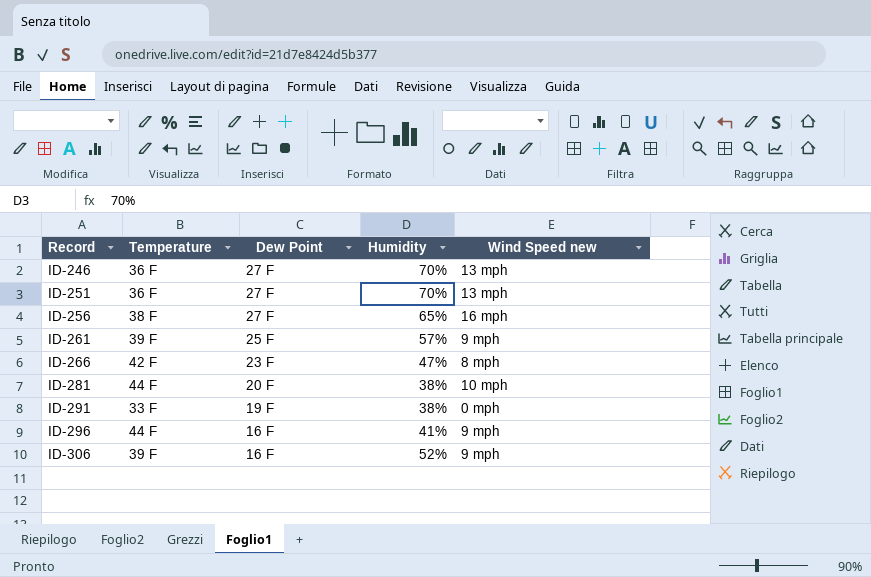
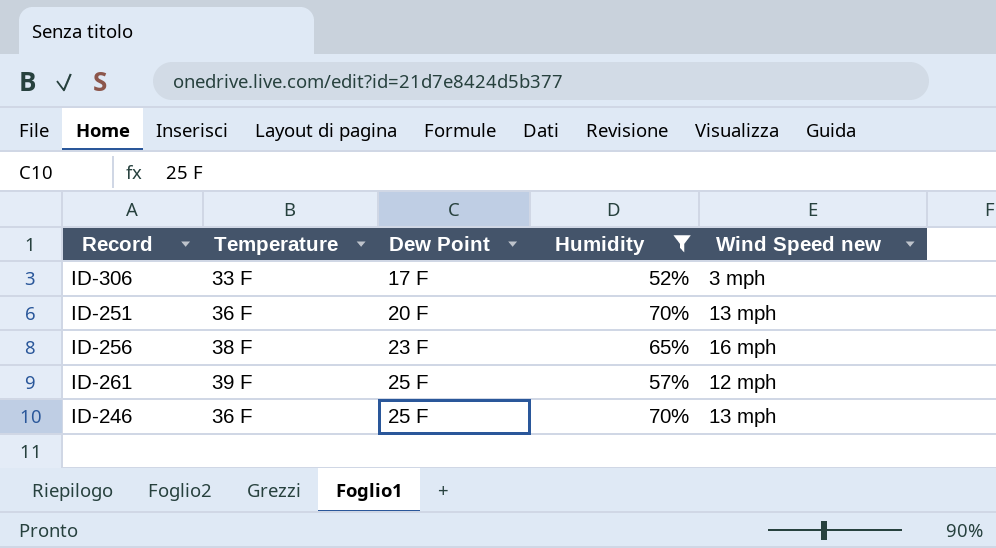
filter: none -> Humidity >= 52%
row order: Record ascending -> Dew Point ascending
ID-306 | Temperature: 39 F -> 33 F
ID-306 | Dew Point: 16 F -> 17 F
ID-306 | Wind Speed new: 9 mph -> 3 mph
ID-251 | Dew Point: 27 F -> 20 F
ID-256 | Dew Point: 27 F -> 23 F
ID-261 | Wind Speed new: 9 mph -> 12 mph
ID-246 | Dew Point: 27 F -> 25 F

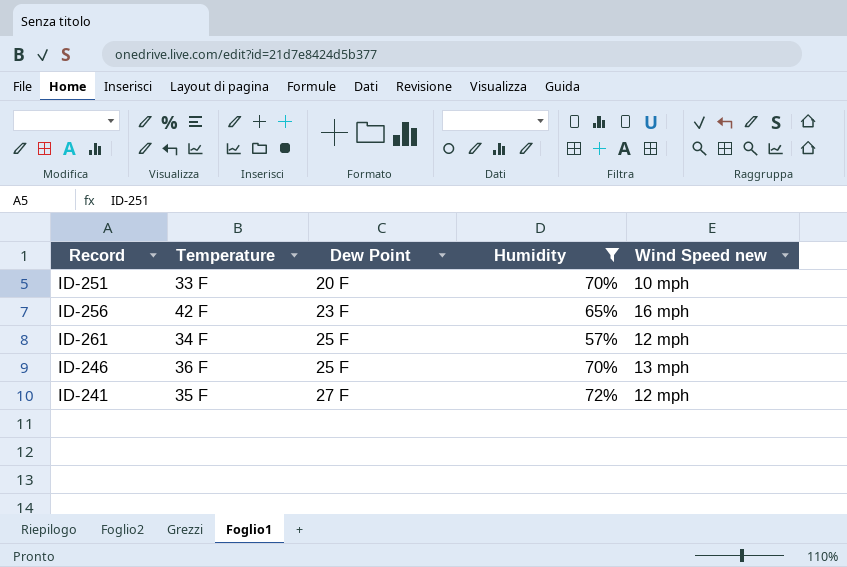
row ID-306: 33 F | 17 F | 52% | 3 mph -> none
ID-251 | Temperature: 36 F -> 33 F
ID-251 | Wind Speed new: 13 mph -> 10 mph
ID-256 | Temperature: 38 F -> 42 F
ID-261 | Temperature: 39 F -> 34 F
row ID-241: none -> 35 F | 27 F | 72% | 12 mph

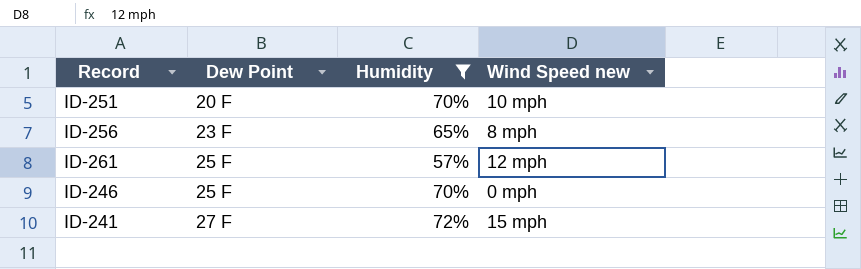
column Temperature | position: 2 -> none
ID-256 | Wind Speed new: 16 mph -> 8 mph
ID-246 | Wind Speed new: 13 mph -> 0 mph
ID-241 | Wind Speed new: 12 mph -> 15 mph

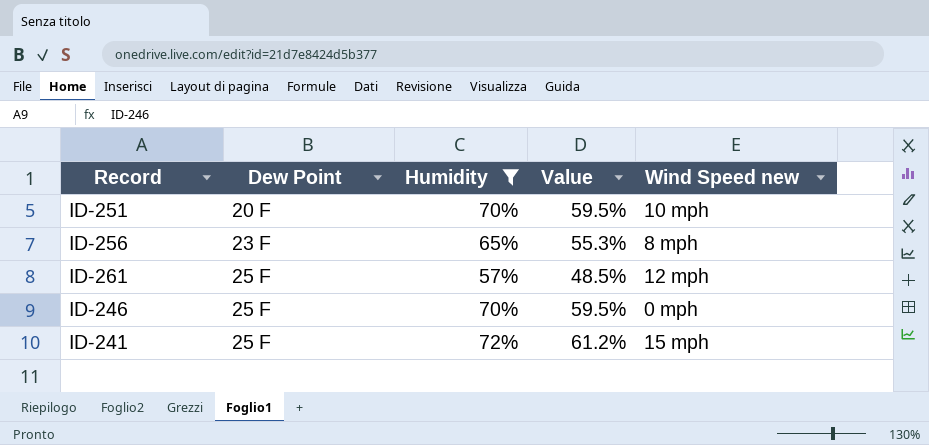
column Value | formula: none -> [Humidity] * 0.85
ID-241 | Dew Point: 27 F -> 25 F

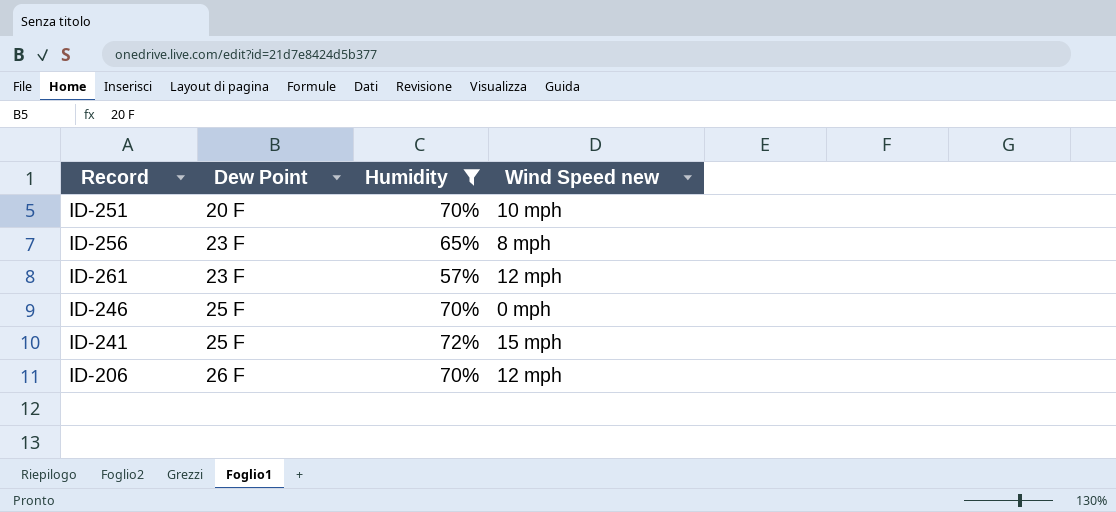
column Value | formula: [Humidity] * 0.85 -> none
ID-261 | Dew Point: 25 F -> 23 F
row ID-206: none -> 26 F | 70% | 12 mph

